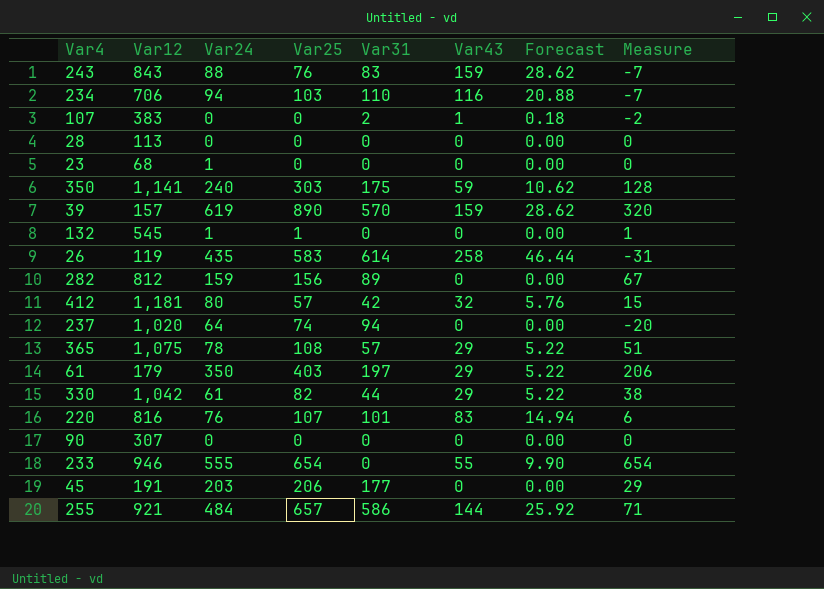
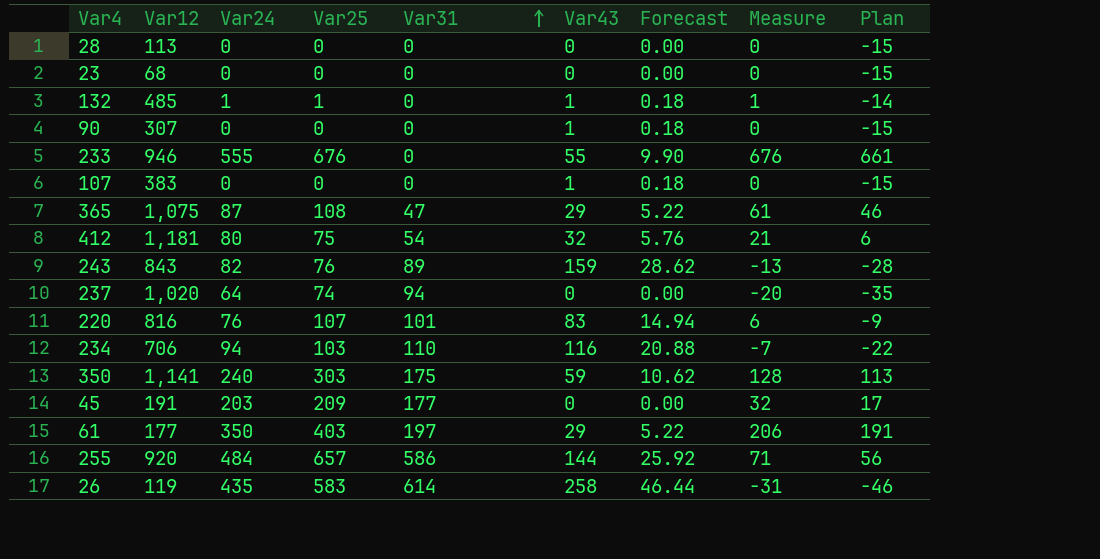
row order: none -> Var31 ascending
column Plan | formula: none -> [Measure] - 15
row 39: 157 | 619 | 890 | 570 | 159 | 28.62 | 320 -> none
row 282: 812 | 159 | 156 | 89 | 0 | 0.00 | 67 -> none
row 330: 1,042 | 61 | 82 | 44 | 29 | 5.22 | 38 -> none
23 | Var24: 1 -> 0
132 | Var12: 545 -> 485
132 | Var43: 0 -> 1
132 | Forecast: 0.00 -> 0.18
90 | Var43: 0 -> 1
90 | Forecast: 0.00 -> 0.18
233 | Var25: 654 -> 676
233 | Measure: 654 -> 676
107 | Var31: 2 -> 0
107 | Measure: -2 -> 0
365 | Var24: 78 -> 87
365 | Var31: 57 -> 47
365 | Measure: 51 -> 61
412 | Var25: 57 -> 75
412 | Var31: 42 -> 54
412 | Measure: 15 -> 21
243 | Var24: 88 -> 82
243 | Var31: 83 -> 89
243 | Measure: -7 -> -13
45 | Var25: 206 -> 209
45 | Measure: 29 -> 32
61 | Var12: 179 -> 177
255 | Var12: 921 -> 920

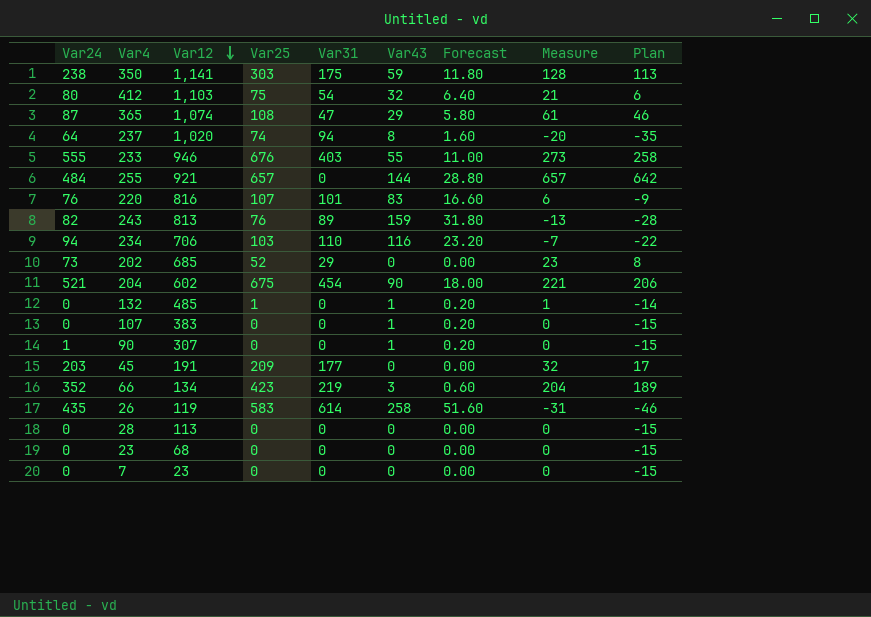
row order: Var31 ascending -> Var12 descending
column Var24 | position: 3 -> 1
column Forecast | formula: [Var43] * 0.18 -> [Var43] * 0.2
row 61: 177 | 350 | 403 | 197 | 29 | 5.22 | 206 | 191 -> none
350 | Var24: 240 -> 238
412 | Var12: 1,181 -> 1,103
365 | Var12: 1,075 -> 1,074
237 | Var43: 0 -> 8
233 | Var31: 0 -> 403
233 | Measure: 676 -> 273
233 | Plan: 661 -> 258
255 | Var12: 920 -> 921
255 | Var31: 586 -> 0
255 | Measure: 71 -> 657
255 | Plan: 56 -> 642
243 | Var12: 843 -> 813
row 202: none -> 73 | 685 | 52 | 29 | 0 | 0.00 | 23 | 8
row 204: none -> 521 | 602 | 675 | 454 | 90 | 18.00 | 221 | 206
132 | Var24: 1 -> 0
90 | Var24: 0 -> 1
row 66: none -> 352 | 134 | 423 | 219 | 3 | 0.60 | 204 | 189
row 7: none -> 0 | 23 | 0 | 0 | 0 | 0.00 | 0 | -15

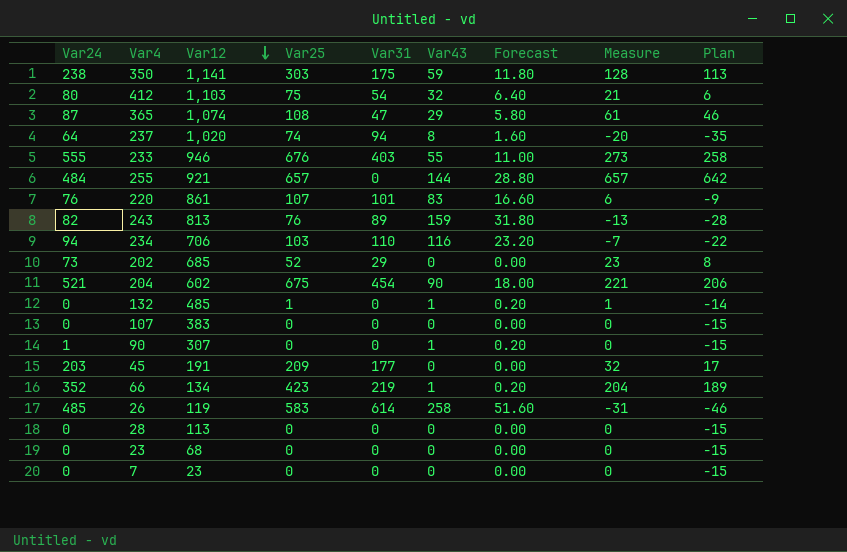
220 | Var12: 816 -> 861
107 | Var43: 1 -> 0
107 | Forecast: 0.20 -> 0.00
66 | Var43: 3 -> 1
66 | Forecast: 0.60 -> 0.20
26 | Var24: 435 -> 485

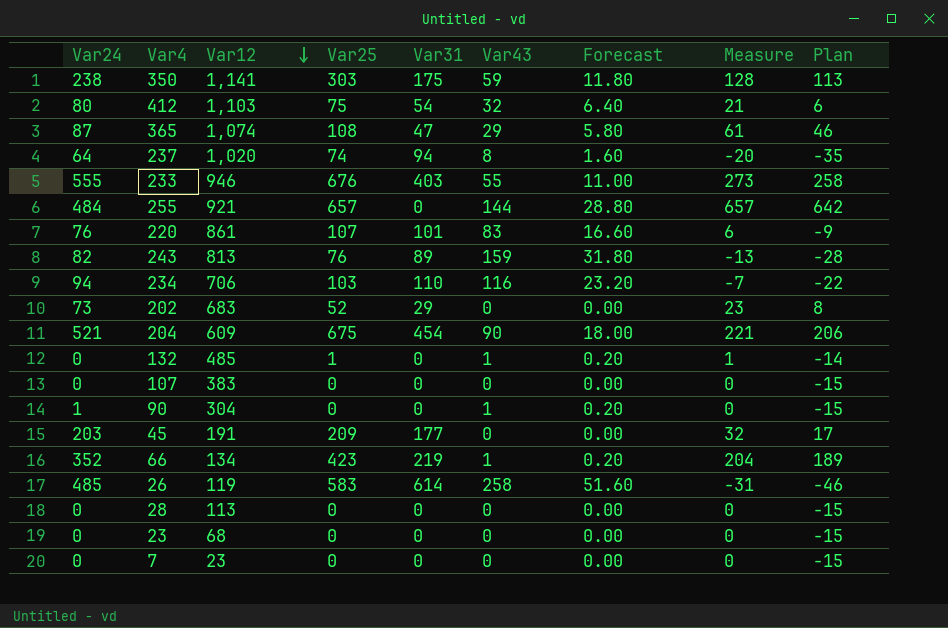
202 | Var12: 685 -> 683
204 | Var12: 602 -> 609
90 | Var12: 307 -> 304

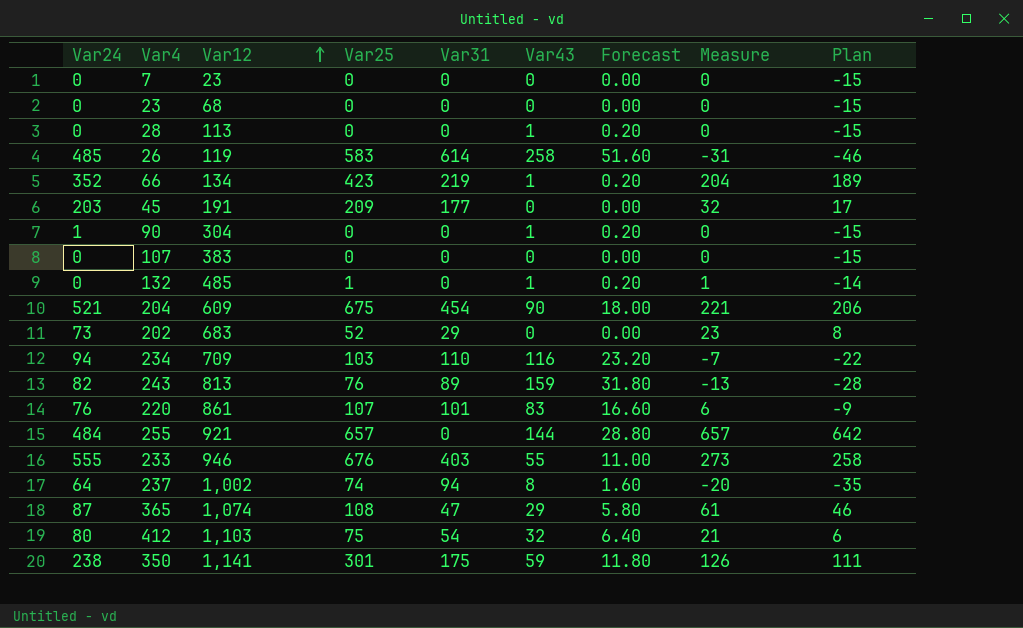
row order: Var12 descending -> Var12 ascending
28 | Var43: 0 -> 1
28 | Forecast: 0.00 -> 0.20
234 | Var12: 706 -> 709
237 | Var12: 1,020 -> 1,002
350 | Var25: 303 -> 301
350 | Measure: 128 -> 126
350 | Plan: 113 -> 111

